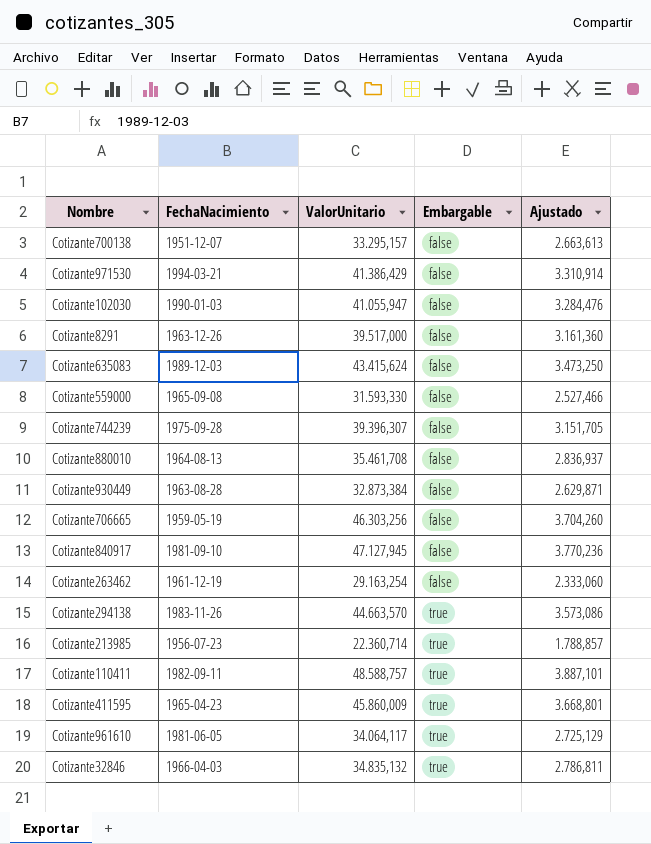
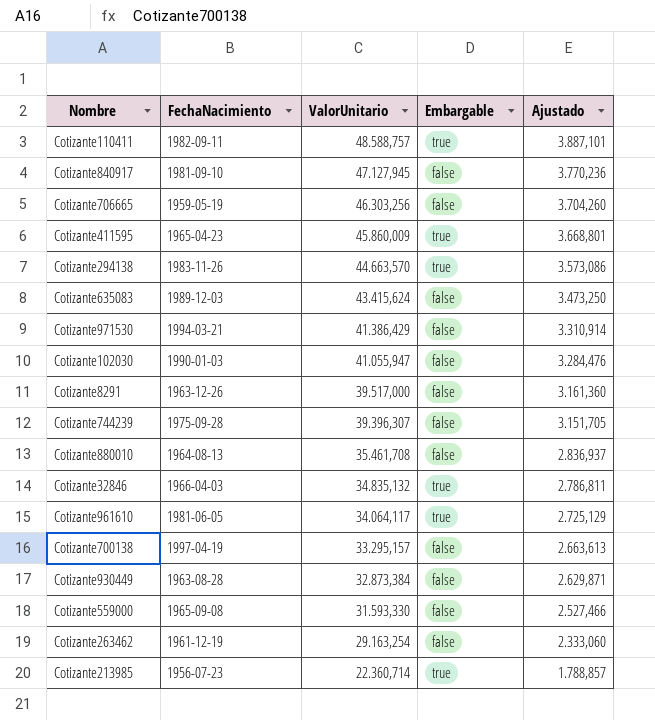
row order: Embargable ascending -> ValorUnitario descending
Cotizante700138 | FechaNacimiento: 1951-12-07 -> 1997-04-19

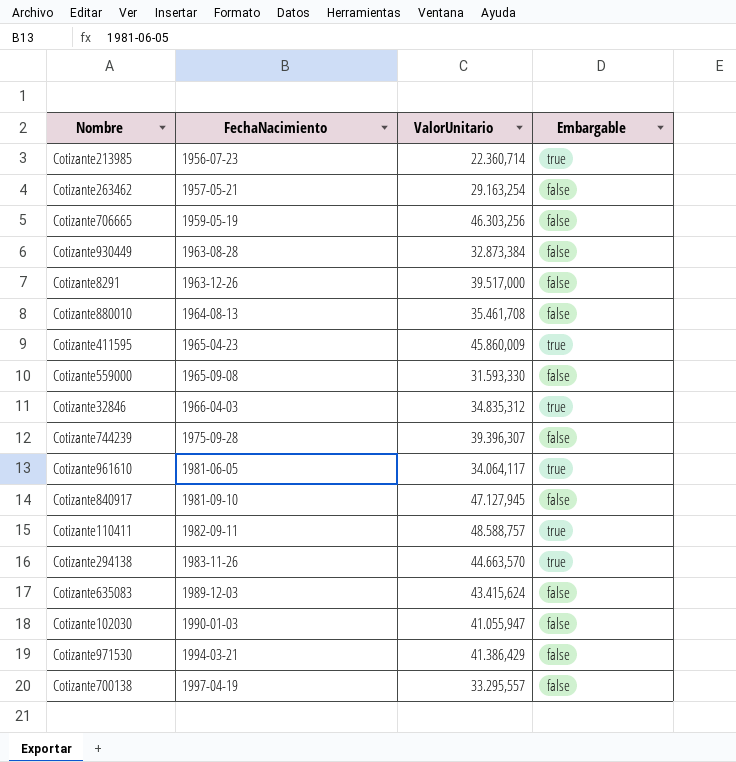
row order: ValorUnitario descending -> FechaNacimiento ascending
column Ajustado | formula: [ValorUnitario] * 0,08 -> none
Cotizante263462 | FechaNacimiento: 1961-12-19 -> 1957-05-21
Cotizante32846 | ValorUnitario: 34.835,132 -> 34.835,312
Cotizante700138 | ValorUnitario: 33.295,157 -> 33.295,557

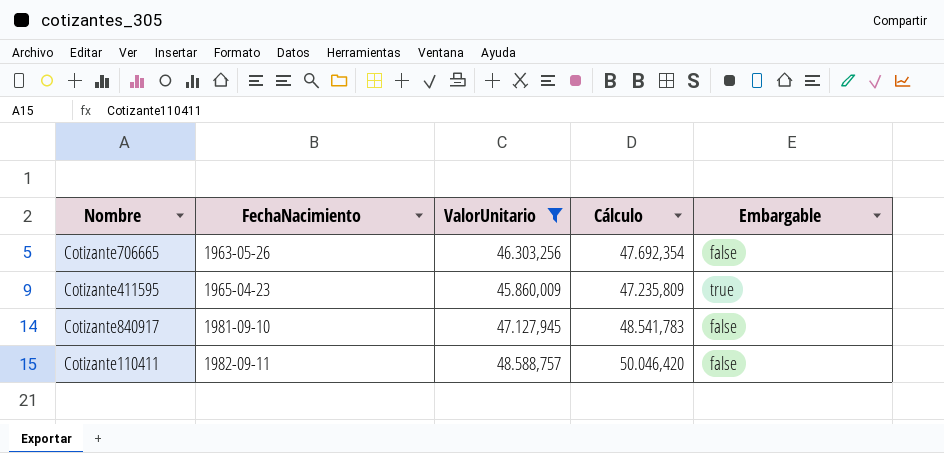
filter: none -> ValorUnitario >= 45.860,009
column Cálculo | formula: none -> [ValorUnitario] * 1,03
Cotizante706665 | FechaNacimiento: 1959-05-19 -> 1963-05-26
Cotizante110411 | Embargable: true -> false

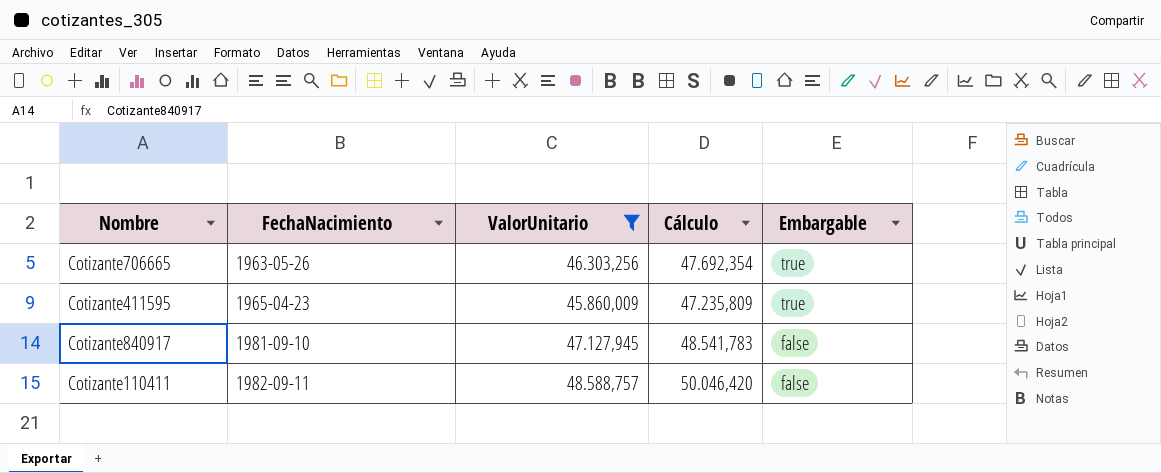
Cotizante706665 | Embargable: false -> true

